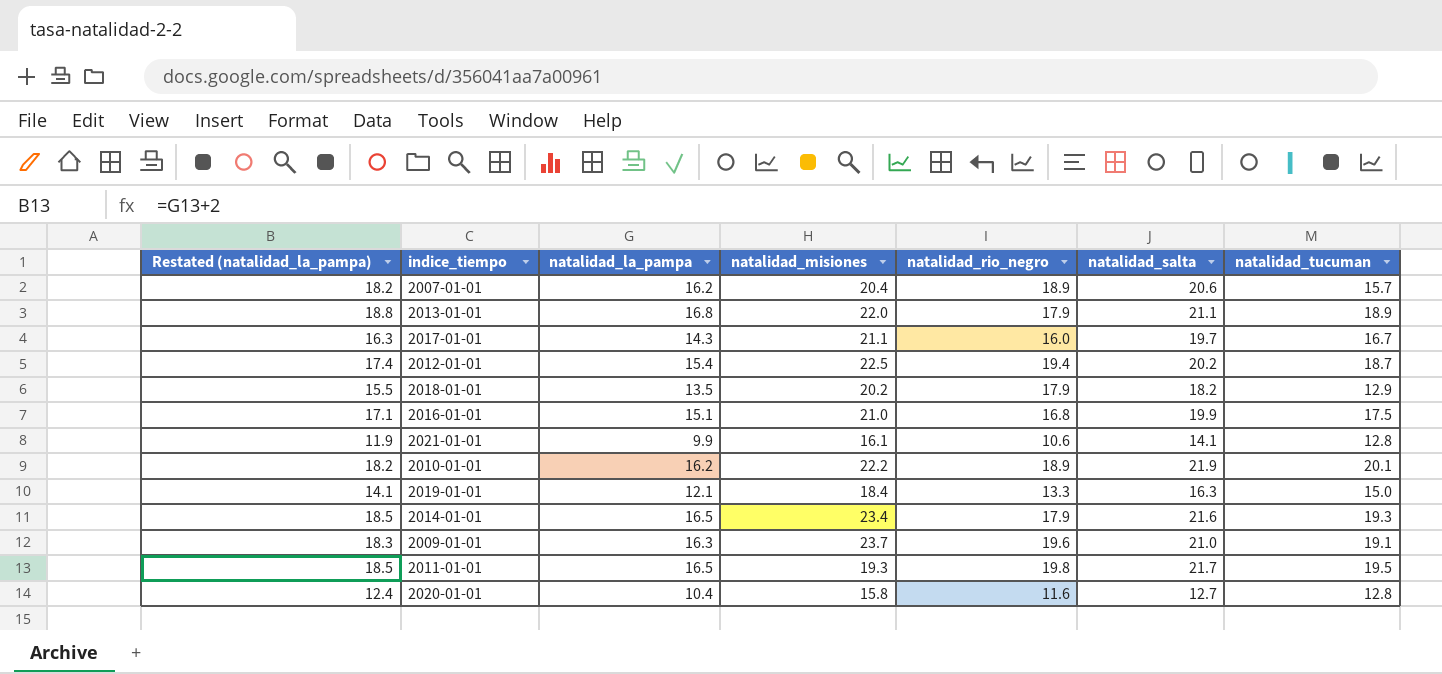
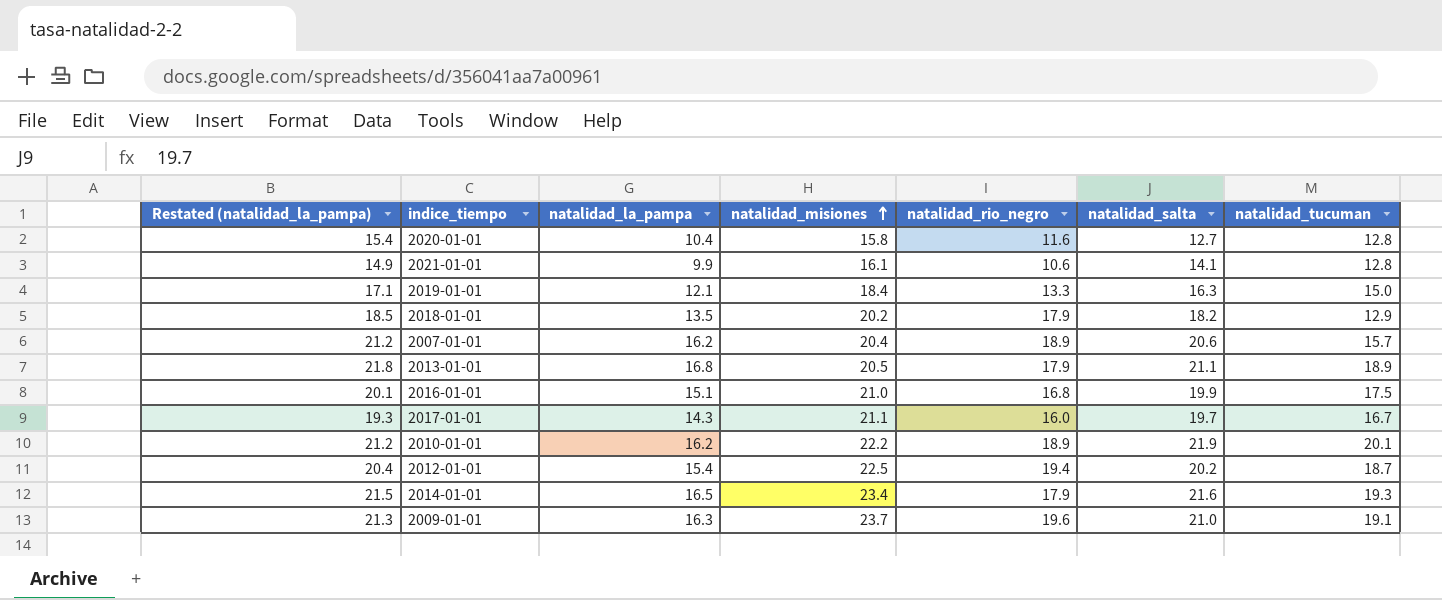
row order: none -> natalidad_misiones ascending
column Restated (natalidad_la_pampa) | formula: [natalidad_la_pampa] + 2 -> [natalidad_la_pampa] + 5
row 2011-01-01: 18.5 | 16.5 | 19.3 | 19.8 | 21.7 | 19.5 -> none
2013-01-01 | natalidad_misiones: 22.0 -> 20.5

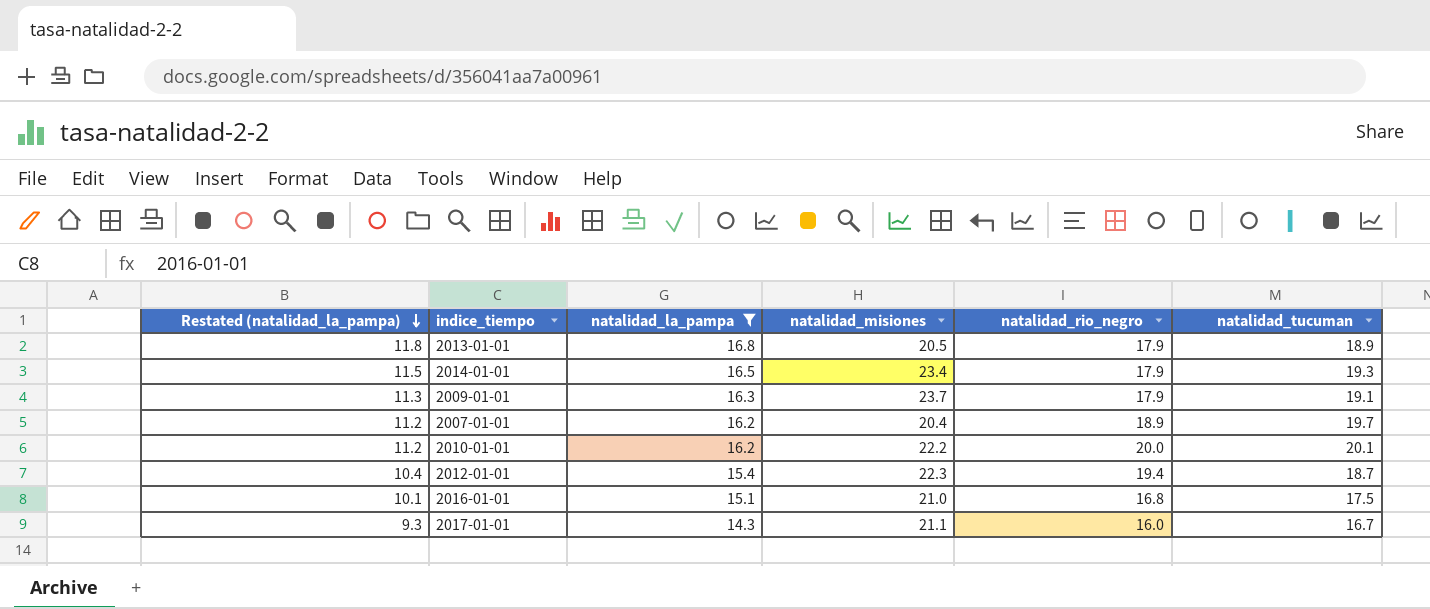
filter: none -> natalidad_la_pampa >= 14.3
row order: natalidad_misiones ascending -> Restated (natalidad_la_pampa) descending
column natalidad_salta | position: 6 -> none
column Restated (natalidad_la_pampa) | formula: [natalidad_la_pampa] + 5 -> [natalidad_la_pampa] - 5
2009-01-01 | natalidad_rio_negro: 19.6 -> 17.9
2007-01-01 | natalidad_tucuman: 15.7 -> 19.7
2010-01-01 | natalidad_rio_negro: 18.9 -> 20.0
2012-01-01 | natalidad_misiones: 22.5 -> 22.3

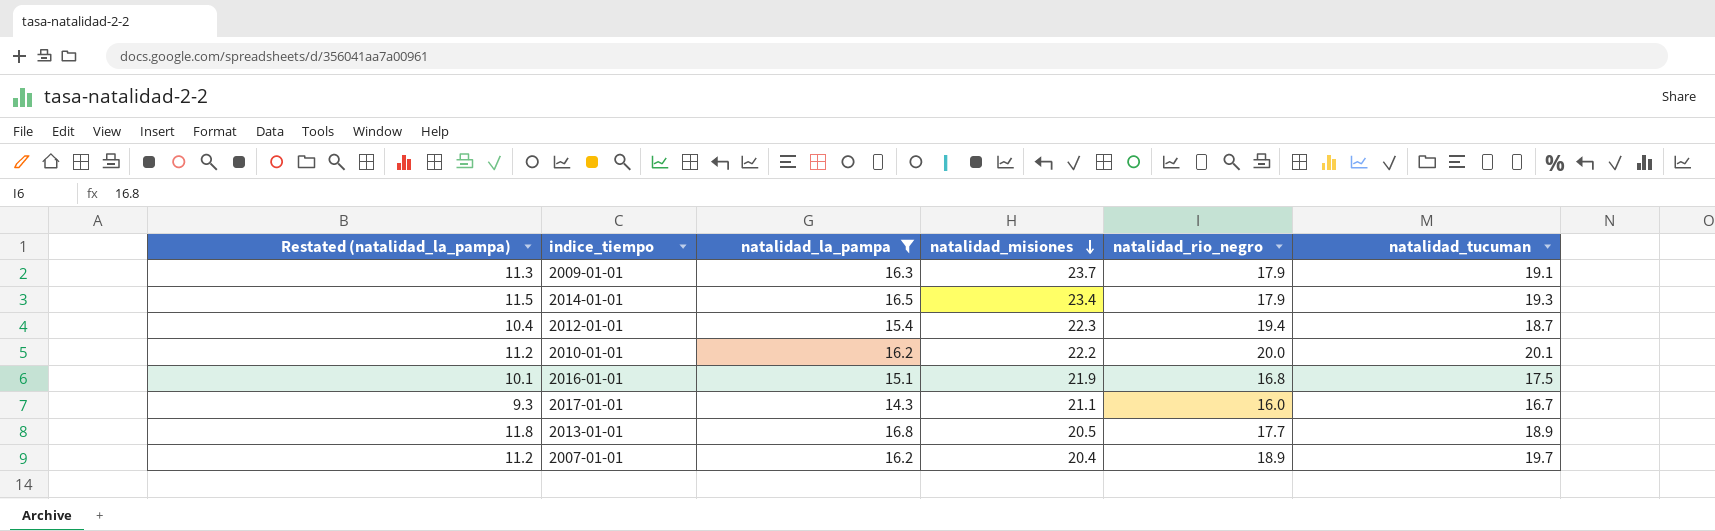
row order: Restated (natalidad_la_pampa) descending -> natalidad_misiones descending
2016-01-01 | natalidad_misiones: 21.0 -> 21.9
2013-01-01 | natalidad_rio_negro: 17.9 -> 17.7

